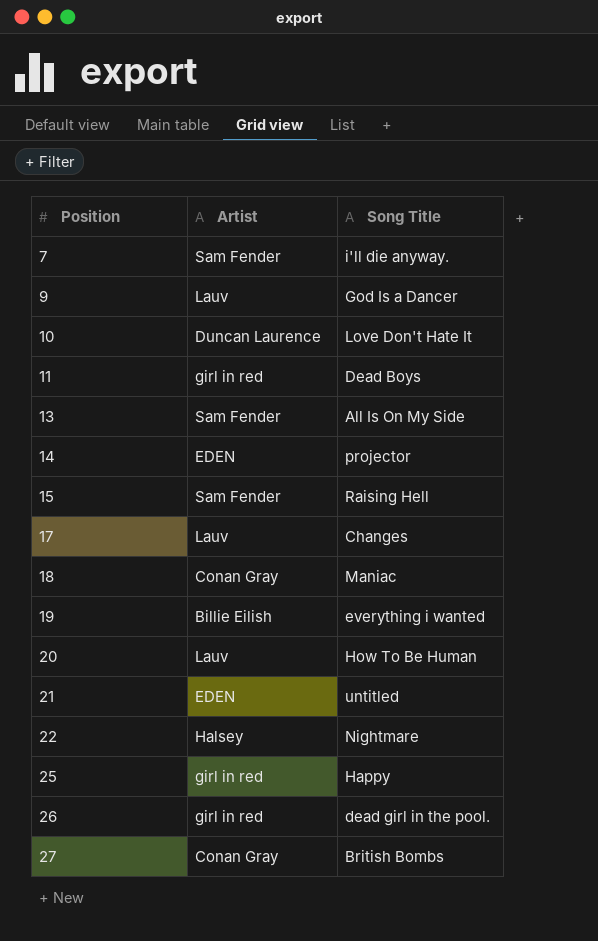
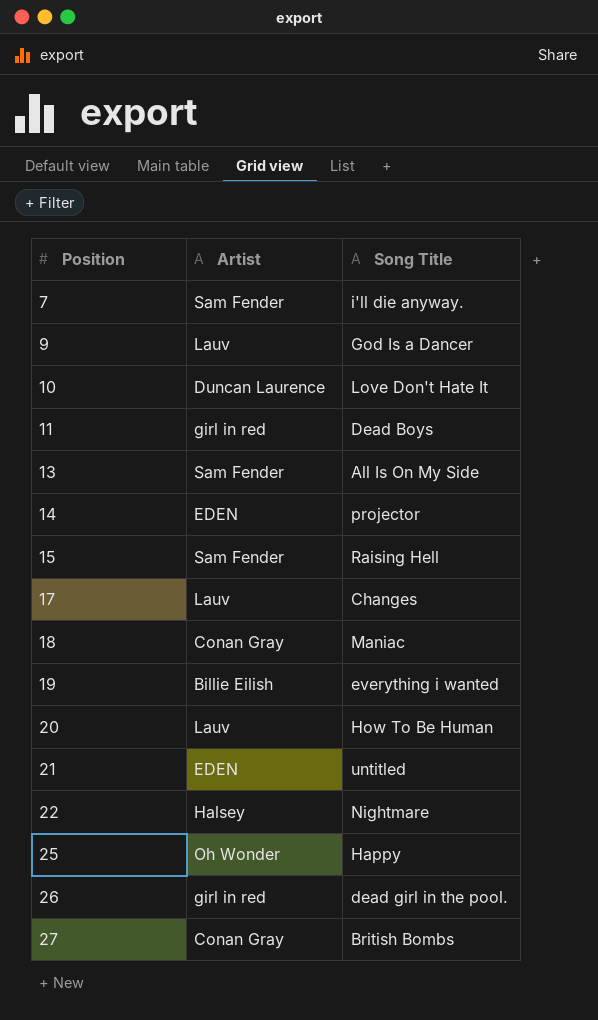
25 | Artist: girl in red -> Oh Wonder

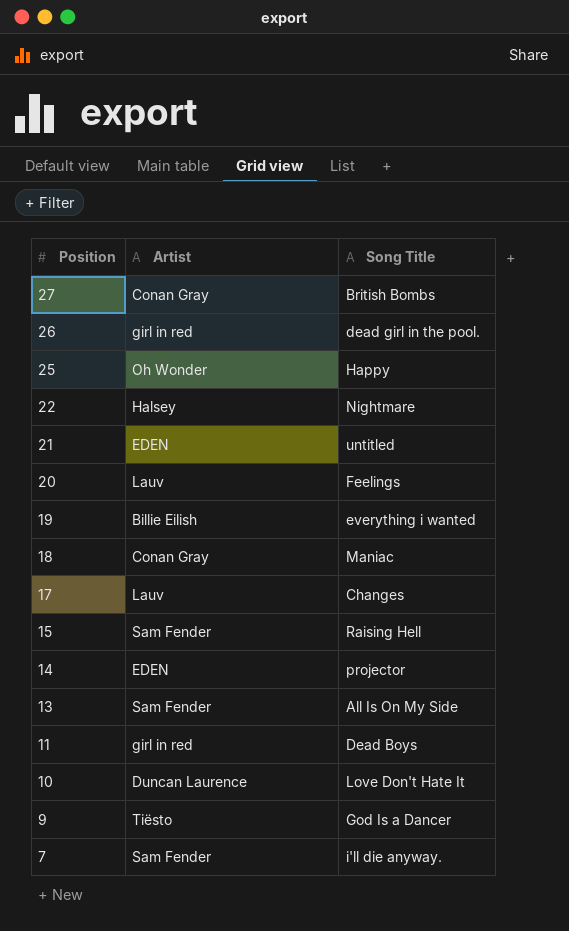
row order: Position ascending -> Position descending
20 | Song Title: How To Be Human -> Feelings
9 | Artist: Lauv -> Tiësto

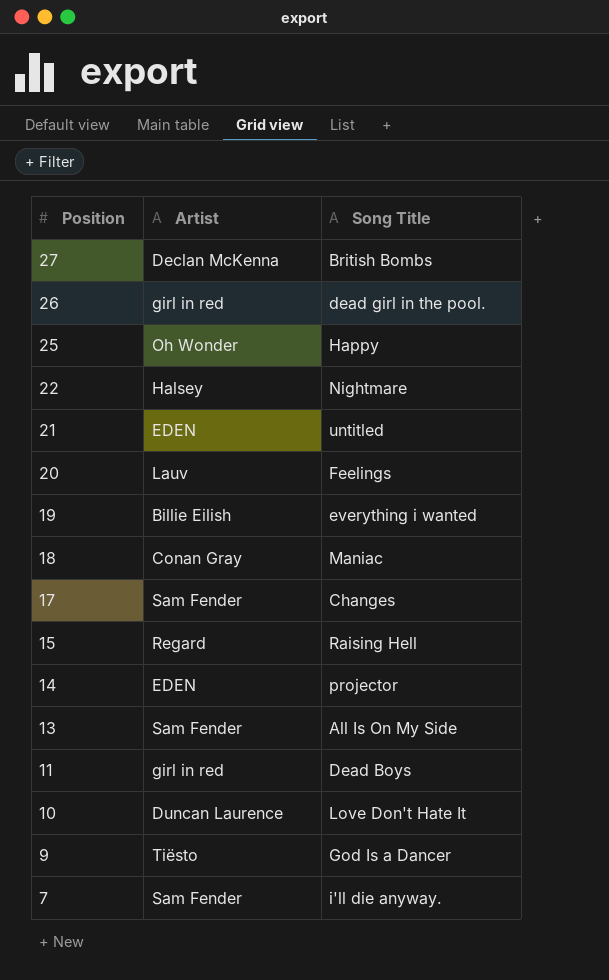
27 | Artist: Conan Gray -> Declan McKenna
17 | Artist: Lauv -> Sam Fender
15 | Artist: Sam Fender -> Regard

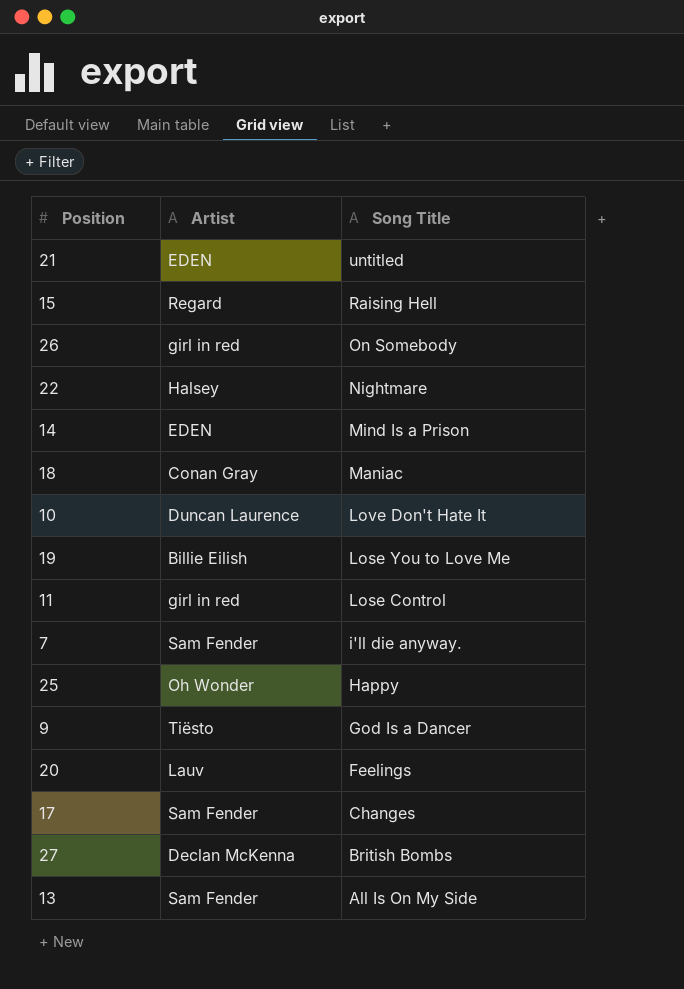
row order: Position descending -> Song Title descending
26 | Song Title: dead girl in the pool. -> On Somebody
14 | Song Title: projector -> Mind Is a Prison
19 | Song Title: everything i wanted -> Lose You to Love Me
11 | Song Title: Dead Boys -> Lose Control

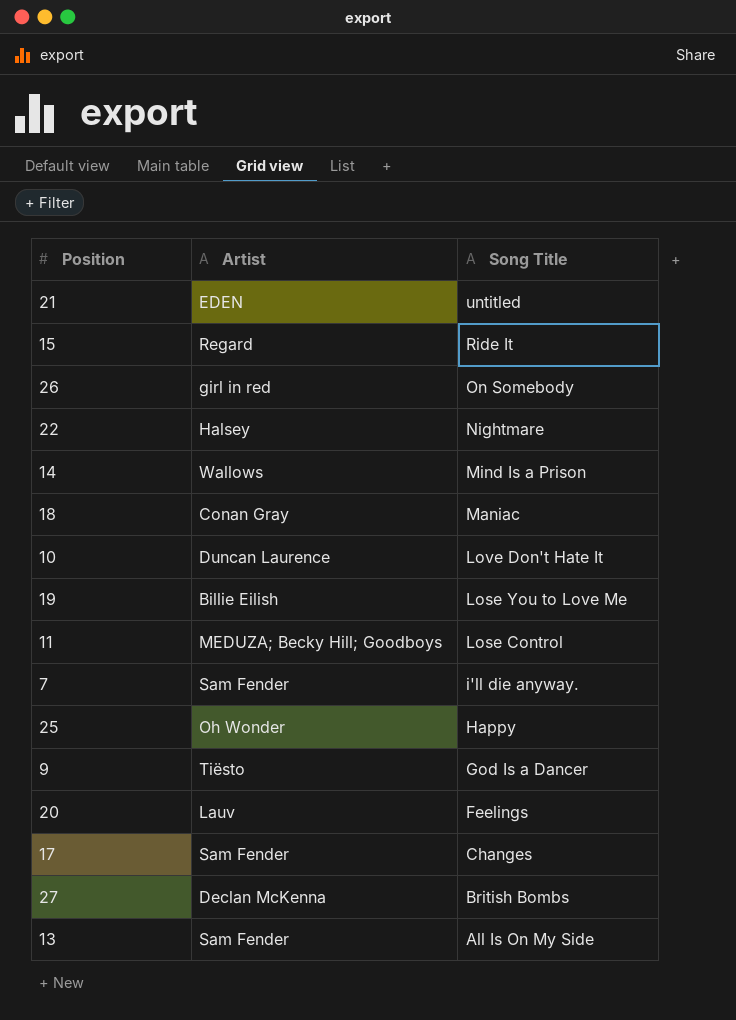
15 | Song Title: Raising Hell -> Ride It
14 | Artist: EDEN -> Wallows
11 | Artist: girl in red -> MEDUZA; Becky Hill; Goodboys

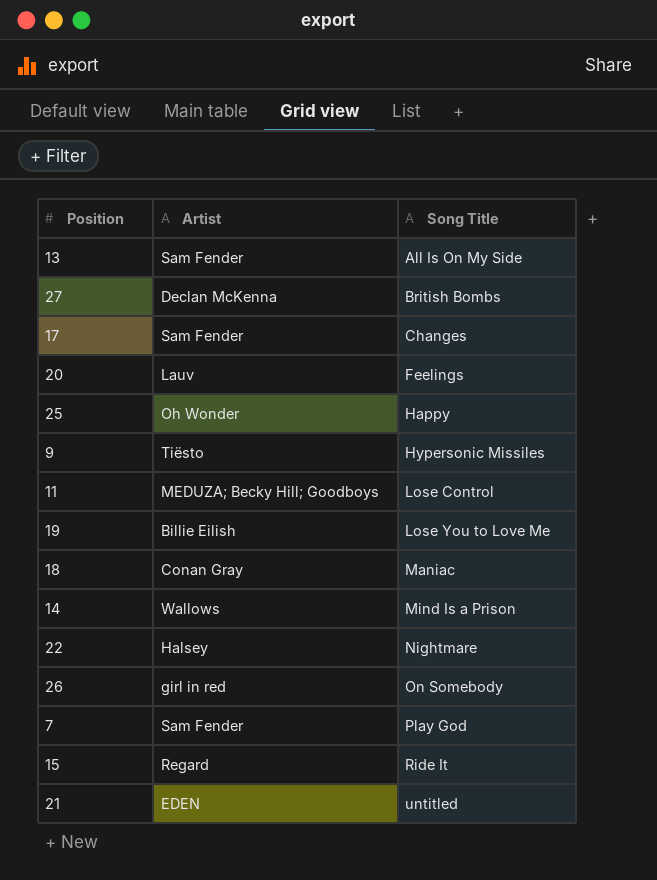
row order: Song Title descending -> Song Title ascending
row 10: Duncan Laurence | Love Don't Hate It -> none
9 | Song Title: God Is a Dancer -> Hypersonic Missiles
7 | Song Title: i'll die anyway. -> Play God

